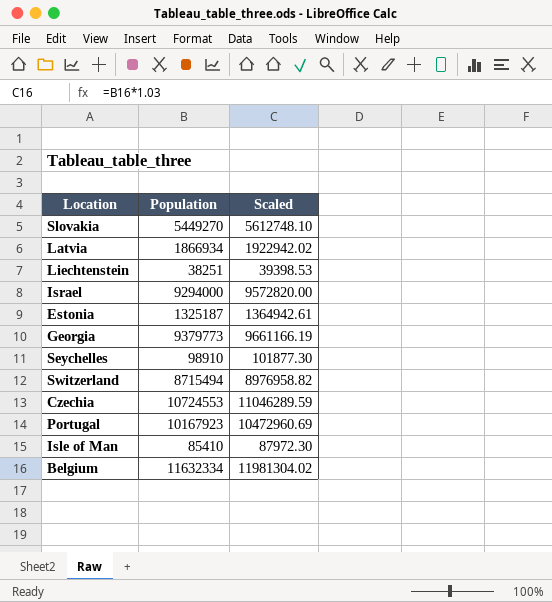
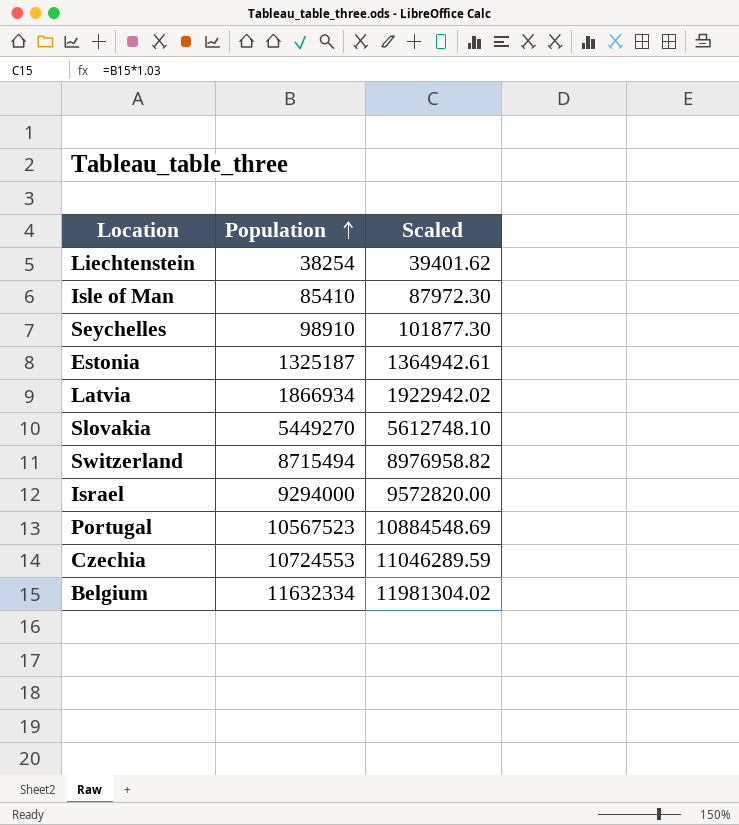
row order: none -> Population ascending
row Georgia: 9379773 | 9661166.19 -> none
Liechtenstein | Population: 38251 -> 38254
Liechtenstein | Scaled: 39398.53 -> 39401.62
Portugal | Population: 10167923 -> 10567523
Portugal | Scaled: 10472960.69 -> 10884548.69

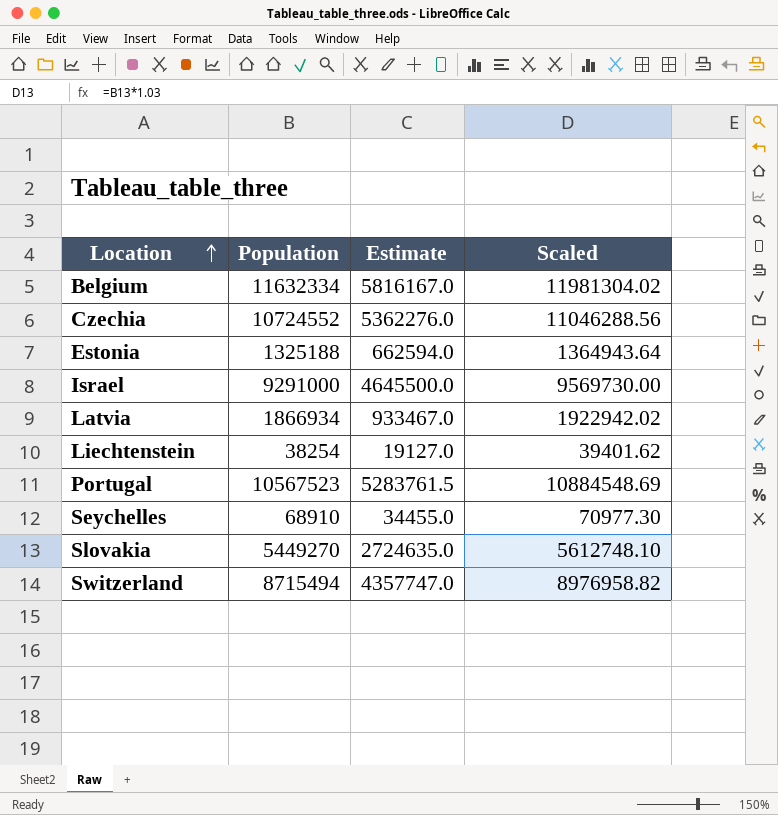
row order: Population ascending -> Location ascending
column Estimate | formula: none -> [Population] * 0.5
row Isle of Man: 85410 | 87972.30 -> none
Czechia | Population: 10724553 -> 10724552
Czechia | Scaled: 11046289.59 -> 11046288.56
Estonia | Population: 1325187 -> 1325188
Estonia | Scaled: 1364942.61 -> 1364943.64
Israel | Population: 9294000 -> 9291000
Israel | Scaled: 9572820.00 -> 9569730.00
Seychelles | Population: 98910 -> 68910
Seychelles | Scaled: 101877.30 -> 70977.30

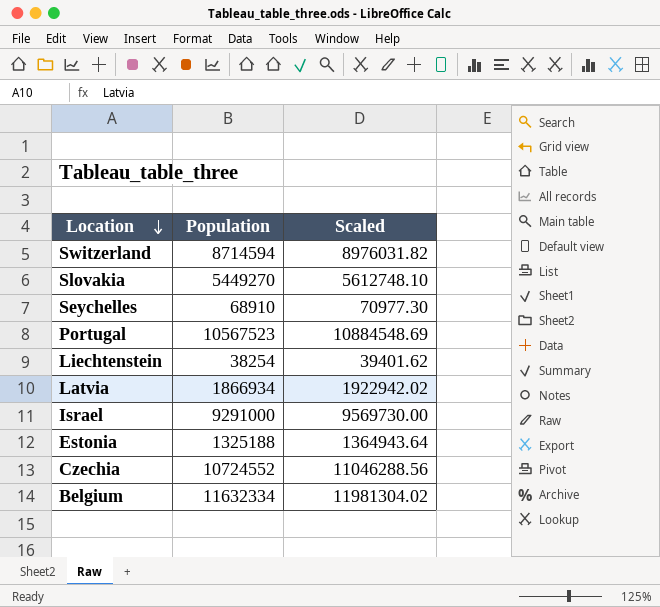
row order: Location ascending -> Location descending
column Estimate | formula: [Population] * 0.5 -> none
Switzerland | Population: 8715494 -> 8714594
Switzerland | Scaled: 8976958.82 -> 8976031.82

